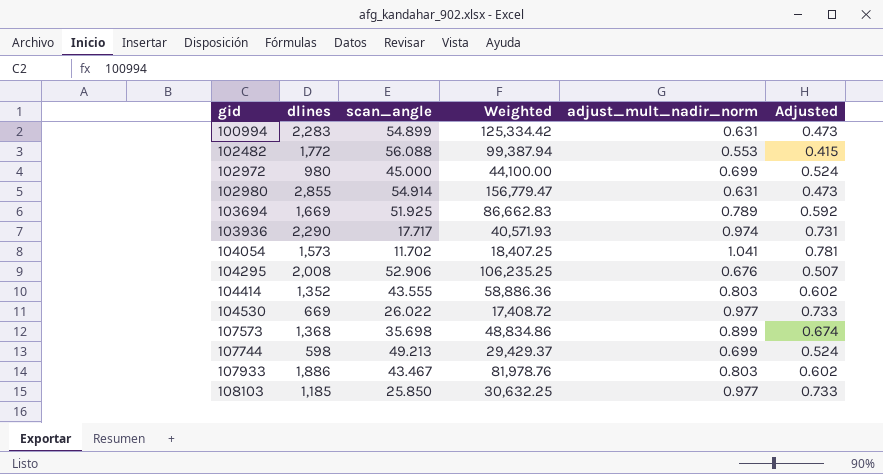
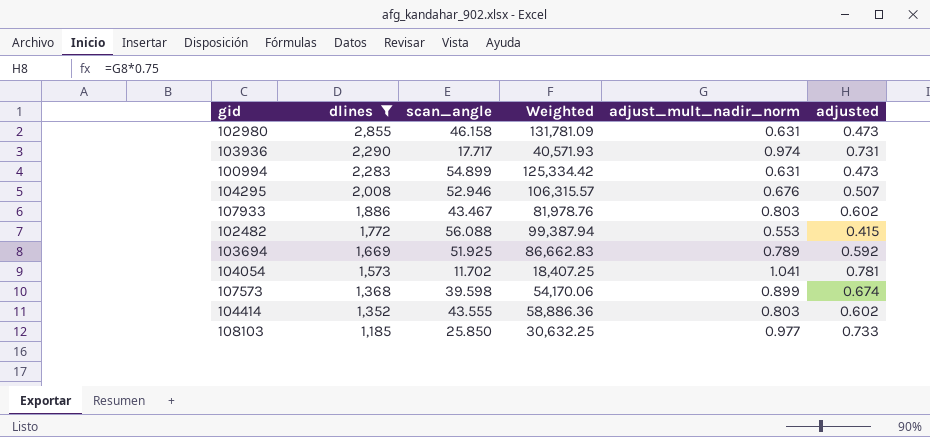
filter: none -> dlines >= 1,185
row order: gid ascending -> dlines descending
column name: Adjusted -> adjusted
102980 | scan_angle: 54.914 -> 46.158
102980 | Weighted: 156,779.47 -> 131,781.09
104295 | scan_angle: 52.906 -> 52.946
104295 | Weighted: 106,235.25 -> 106,315.57
107573 | scan_angle: 35.698 -> 39.598
107573 | Weighted: 48,834.86 -> 54,170.06

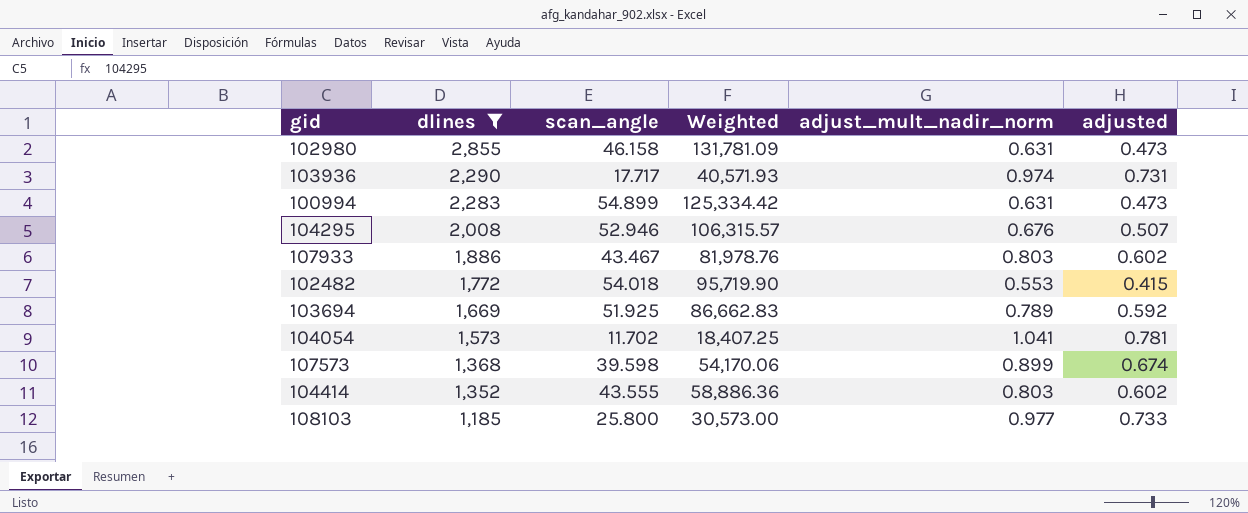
102482 | scan_angle: 56.088 -> 54.018
102482 | Weighted: 99,387.94 -> 95,719.90
108103 | scan_angle: 25.850 -> 25.800
108103 | Weighted: 30,632.25 -> 30,573.00

